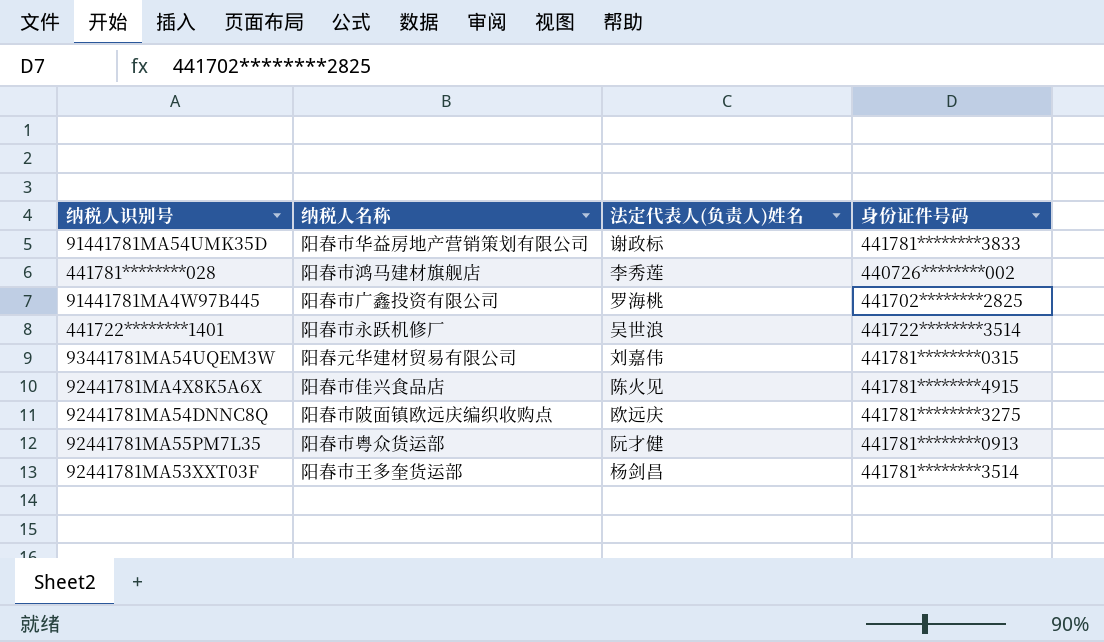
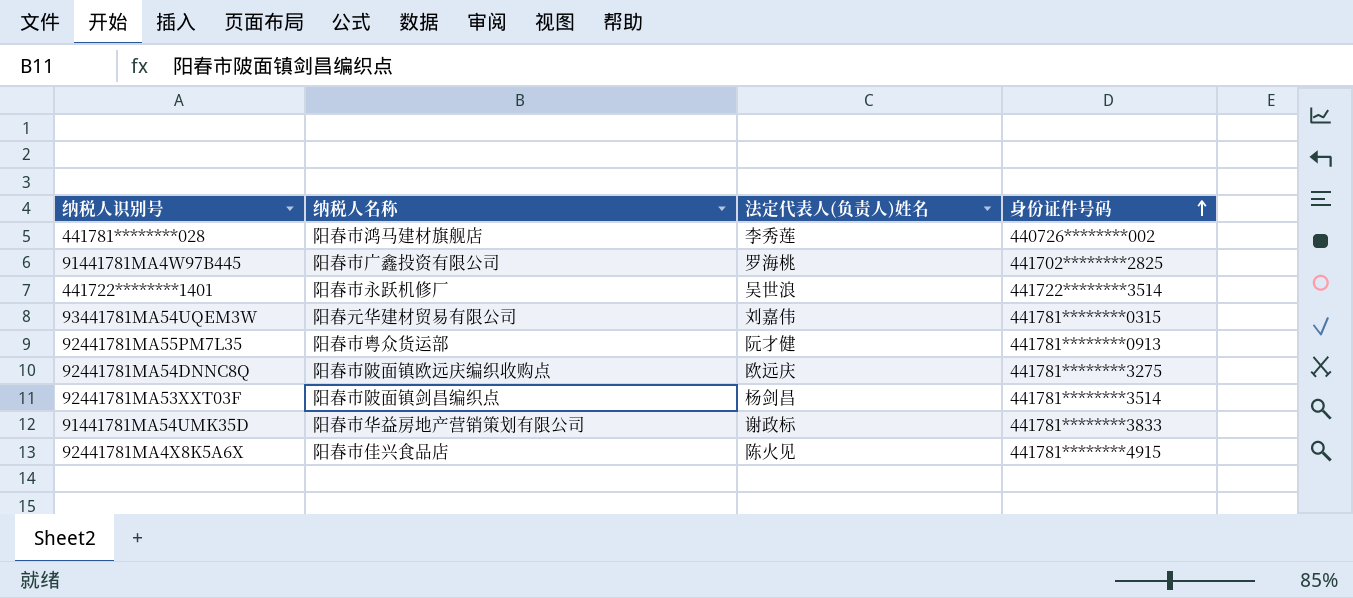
row order: none -> 身份证件号码 ascending
92441781MA53XXT03F | 纳税人名称: 阳春市王多奎货运部 -> 阳春市陂面镇剑昌编织点

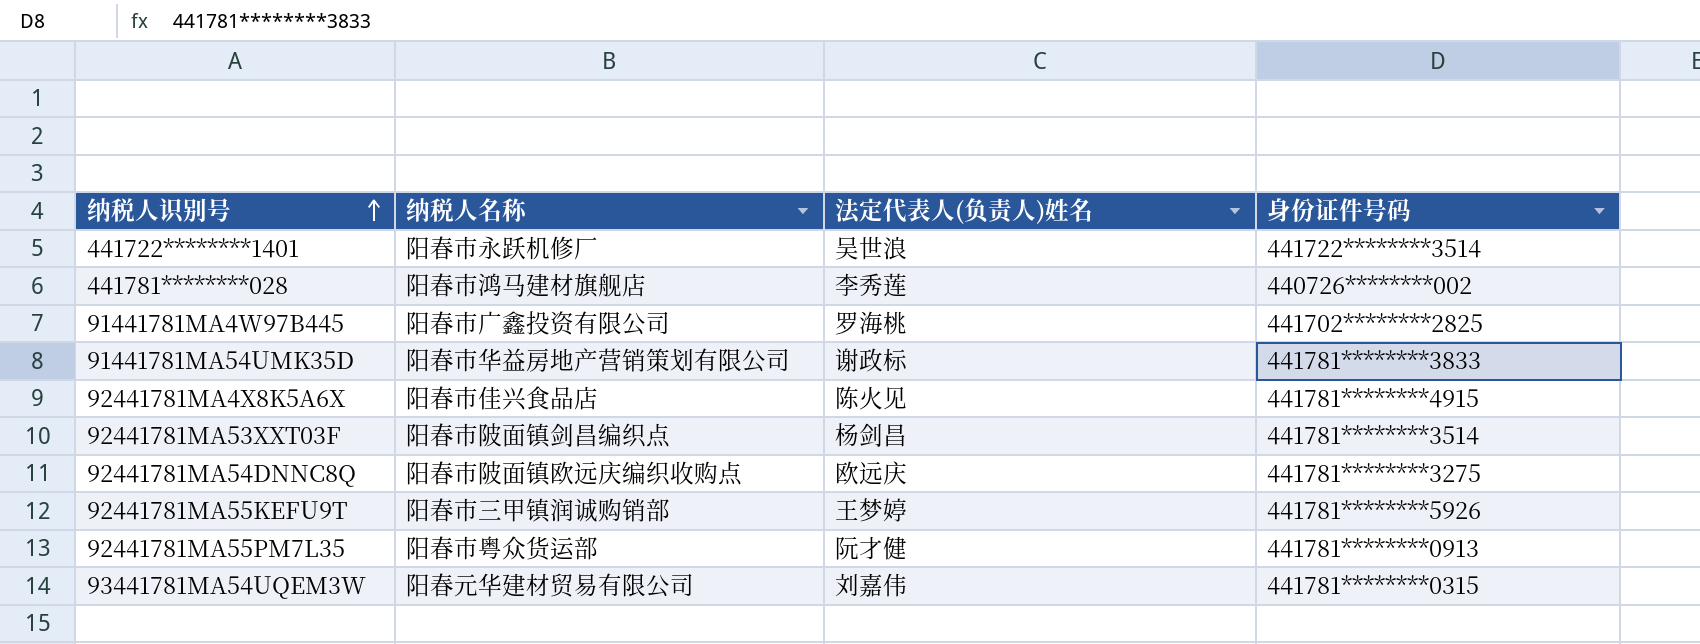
row order: 身份证件号码 ascending -> 纳税人识别号 ascending
row 92441781MA55KEFU9T: none -> 阳春市三甲镇润诚购销部 | 王梦婷 | 441781********5926

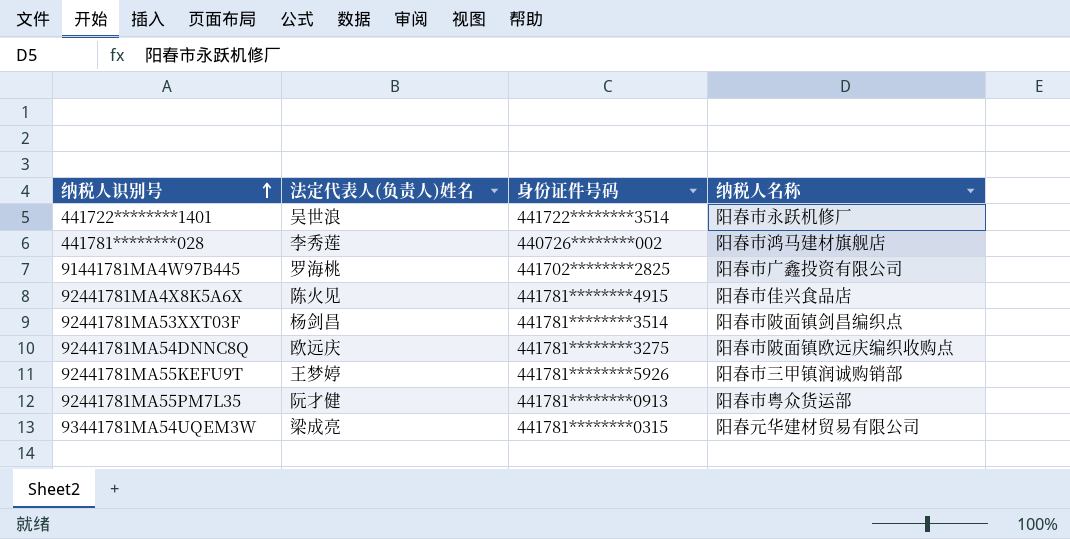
column 纳税人名称 | position: 2 -> 4
row 91441781MA54UMK35D: 阳春市华益房地产营销策划有限公司 | 谢政标 | 441781********3833 -> none
93441781MA54UQEM3W | 法定代表人(负责人)姓名: 刘嘉伟 -> 梁成亮

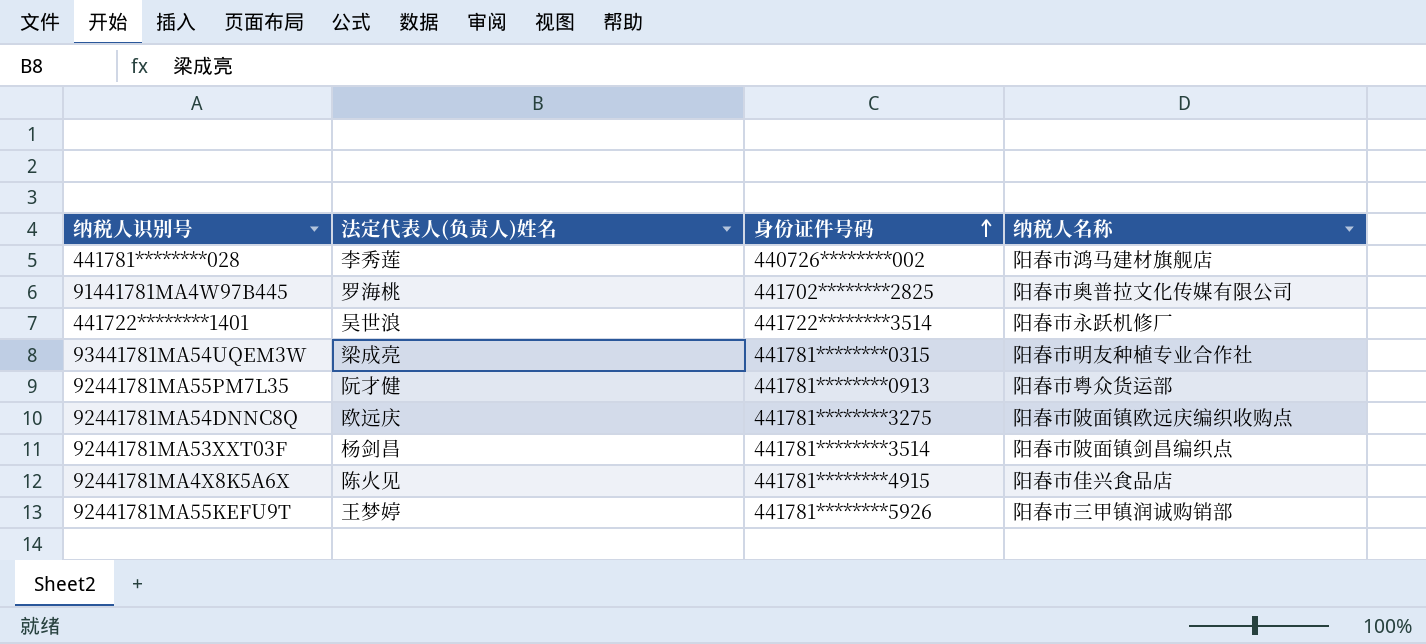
row order: 纳税人识别号 ascending -> 身份证件号码 ascending
91441781MA4W97B445 | 纳税人名称: 阳春市广鑫投资有限公司 -> 阳春市奥普拉文化传媒有限公司
93441781MA54UQEM3W | 纳税人名称: 阳春元华建材贸易有限公司 -> 阳春市明友种植专业合作社

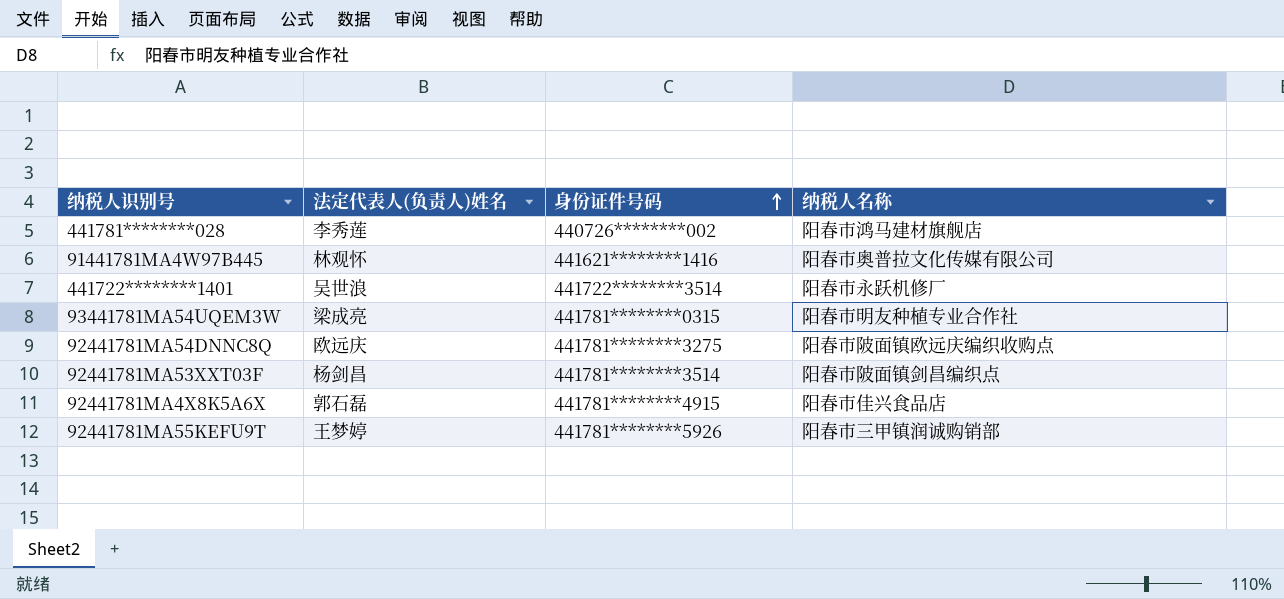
row 92441781MA55PM7L35: 阮才健 | 441781********0913 | 阳春市粤众货运部 -> none
91441781MA4W97B445 | 法定代表人(负责人)姓名: 罗海桃 -> 林观怀
91441781MA4W97B445 | 身份证件号码: 441702********2825 -> 441621********1416
92441781MA4X8K5A6X | 法定代表人(负责人)姓名: 陈火见 -> 郭石磊

